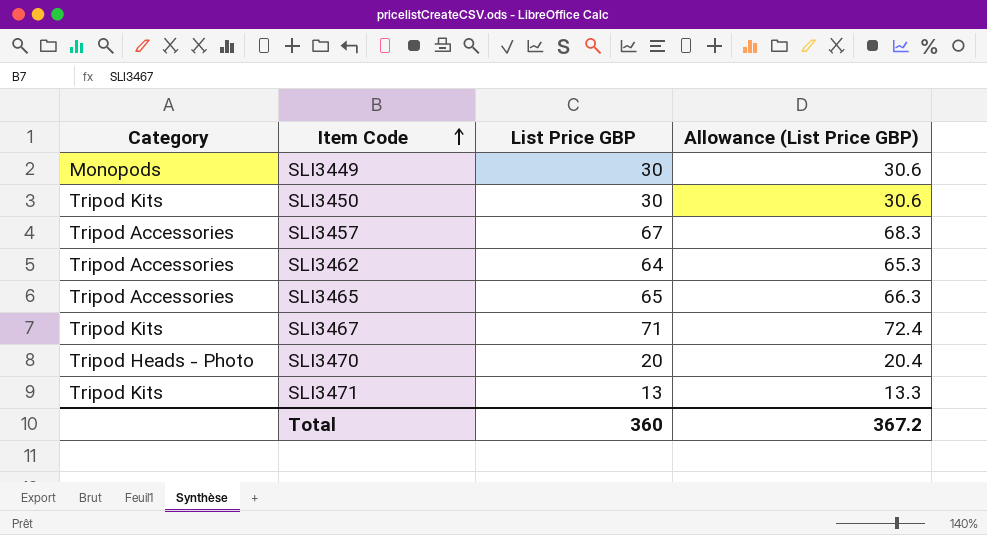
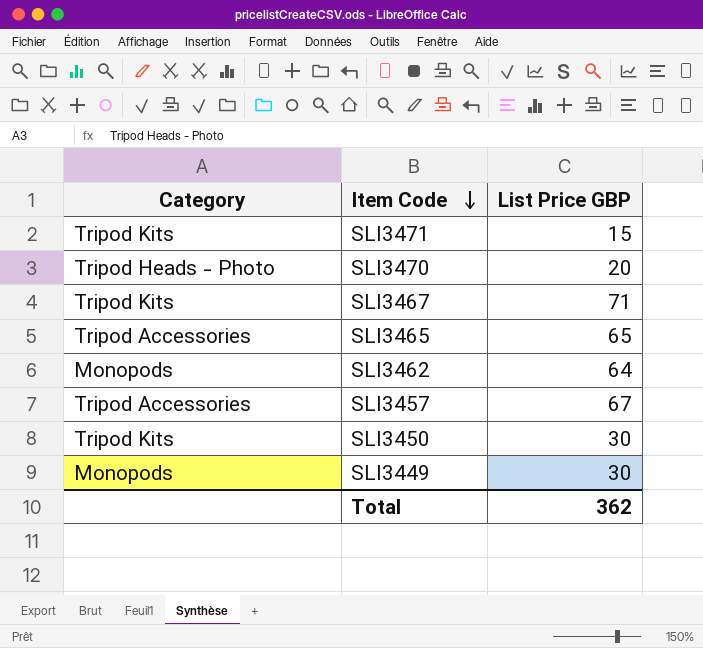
row order: Item Code ascending -> Item Code descending
column Allowance (List Price GBP) | formula: [List Price GBP] * 1.02 -> none
SLI3471 | List Price GBP: 13 -> 15
SLI3462 | Category: Tripod Accessories -> Monopods
Total | List Price GBP: 360 -> 362

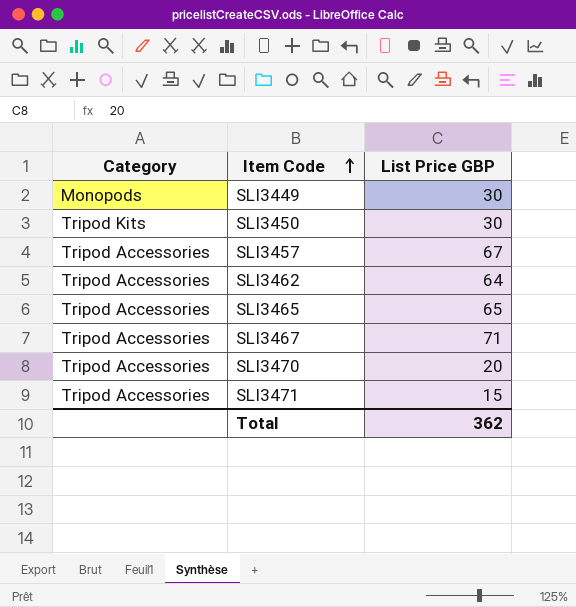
row order: Item Code descending -> Item Code ascending
SLI3462 | Category: Monopods -> Tripod Accessories
SLI3467 | Category: Tripod Kits -> Tripod Accessories
SLI3470 | Category: Tripod Heads - Photo -> Tripod Accessories
SLI3471 | Category: Tripod Kits -> Tripod Accessories

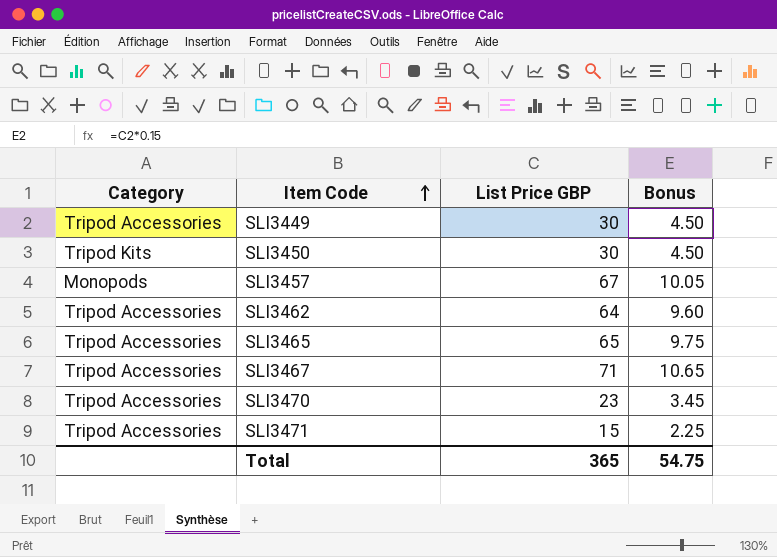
column Bonus | formula: none -> [List Price GBP] * 0.15
SLI3449 | Category: Monopods -> Tripod Accessories
SLI3457 | Category: Tripod Accessories -> Monopods
SLI3470 | List Price GBP: 20 -> 23
Total | List Price GBP: 362 -> 365

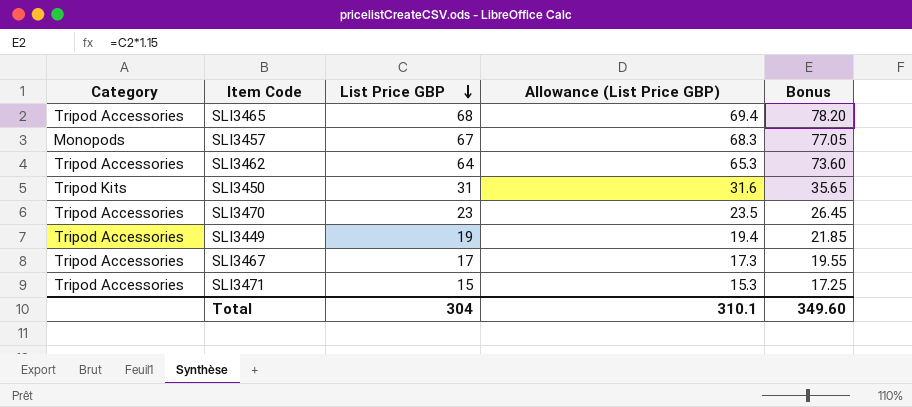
row order: Item Code ascending -> List Price GBP descending
column Allowance (List Price GBP) | formula: none -> [List Price GBP] * 1.02
column Bonus | formula: [List Price GBP] * 0.15 -> [List Price GBP] * 1.15
SLI3465 | List Price GBP: 65 -> 68
SLI3450 | List Price GBP: 30 -> 31
SLI3449 | List Price GBP: 30 -> 19
SLI3467 | List Price GBP: 71 -> 17
Total | List Price GBP: 365 -> 304
Total | Bonus: 54.75 -> 349.60

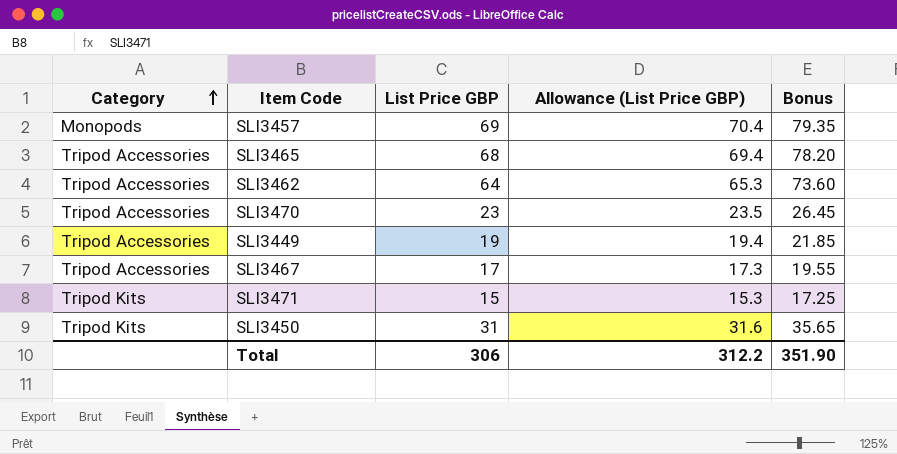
row order: List Price GBP descending -> Category ascending
SLI3457 | List Price GBP: 67 -> 69
SLI3457 | Allowance (List Price GBP): 68.3 -> 70.4
SLI3457 | Bonus: 77.05 -> 79.35
SLI3471 | Category: Tripod Accessories -> Tripod Kits
Total | List Price GBP: 304 -> 306
Total | Allowance (List Price GBP): 310.1 -> 312.2
Total | Bonus: 349.60 -> 351.90

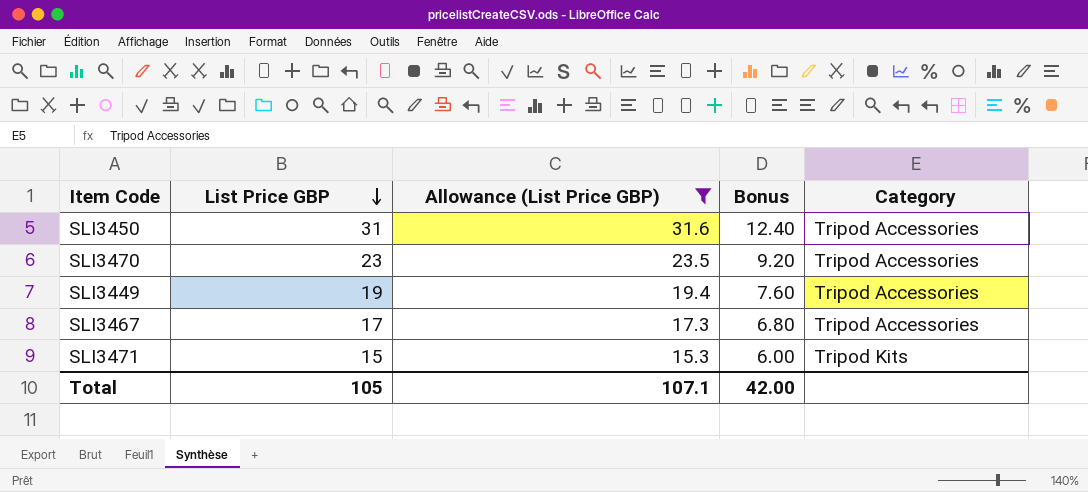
filter: none -> Allowance (List Price GBP) <= 31.6
row order: Category ascending -> List Price GBP descending
column Bonus | formula: [List Price GBP] * 1.15 -> [List Price GBP] * 0.4
column Category | position: 1 -> 5
SLI3450 | Category: Tripod Kits -> Tripod Accessories
Total | List Price GBP: 306 -> 105
Total | Allowance (List Price GBP): 312.2 -> 107.1
Total | Bonus: 351.90 -> 42.00

